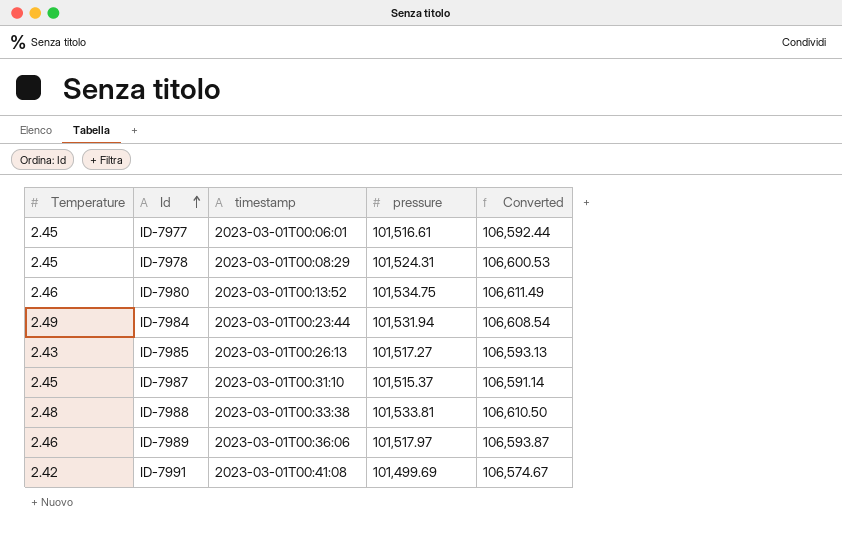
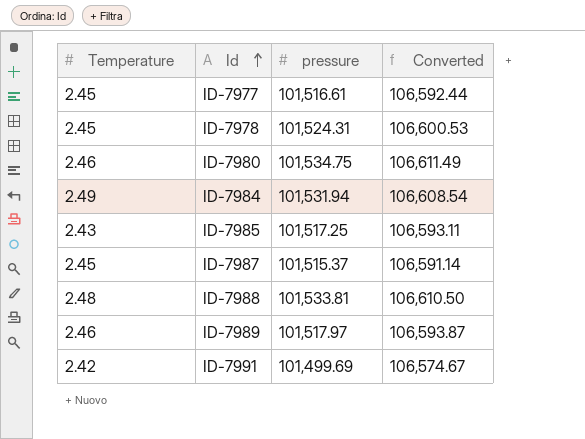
column timestamp | position: 3 -> none
ID-7985 | pressure: 101,517.27 -> 101,517.25
ID-7985 | Converted: 106,593.13 -> 106,593.11

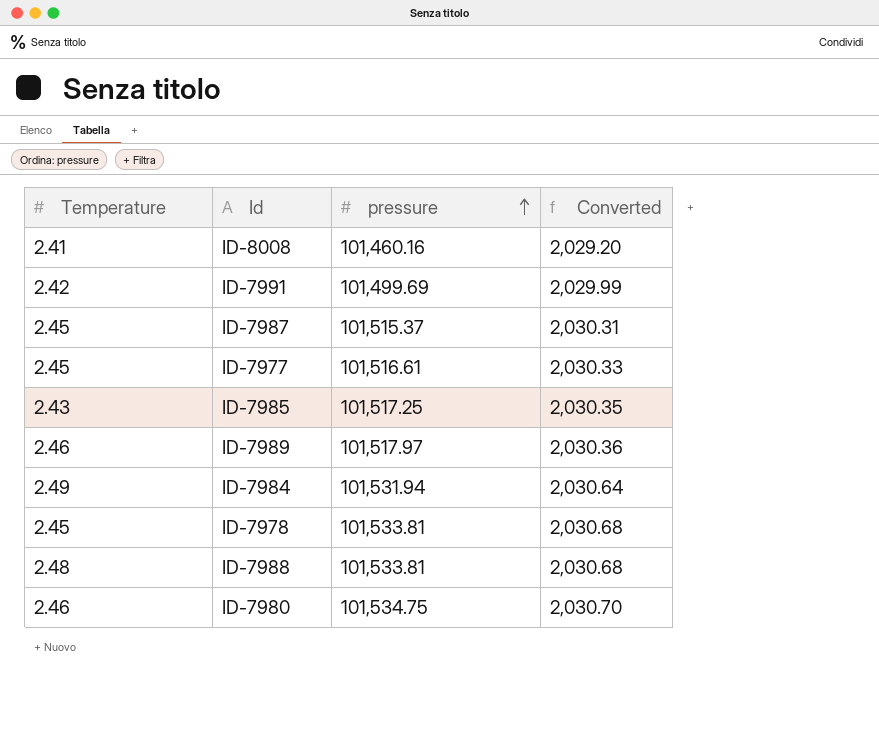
row order: Id ascending -> pressure ascending
column Converted | formula: [pressure] * 1.05 -> [pressure] * 0.02
row ID-8008: none -> 2.41 | 101,460.16 | 2,029.20
ID-7978 | pressure: 101,524.31 -> 101,533.81

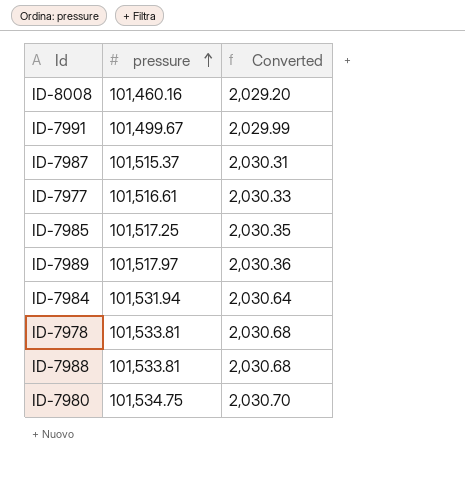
column Temperature | position: 1 -> none
ID-7991 | pressure: 101,499.69 -> 101,499.67

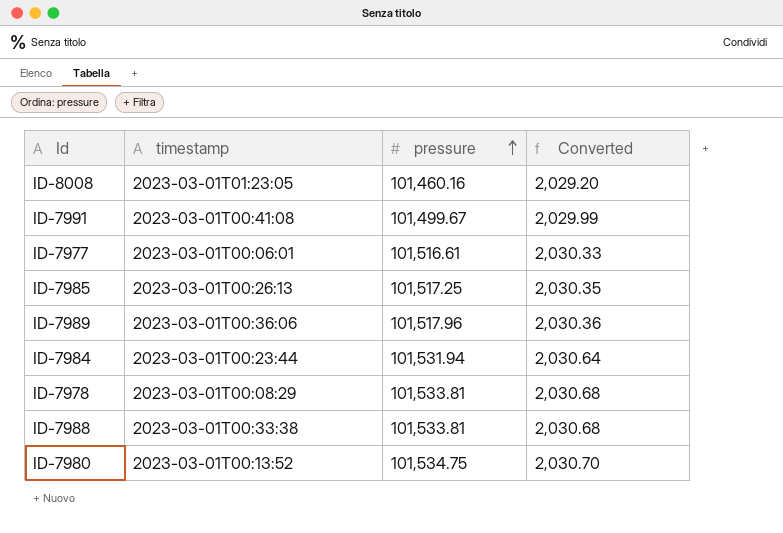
column timestamp | position: none -> 2
row ID-7987: 101,515.37 | 2,030.31 -> none
ID-7989 | pressure: 101,517.97 -> 101,517.96

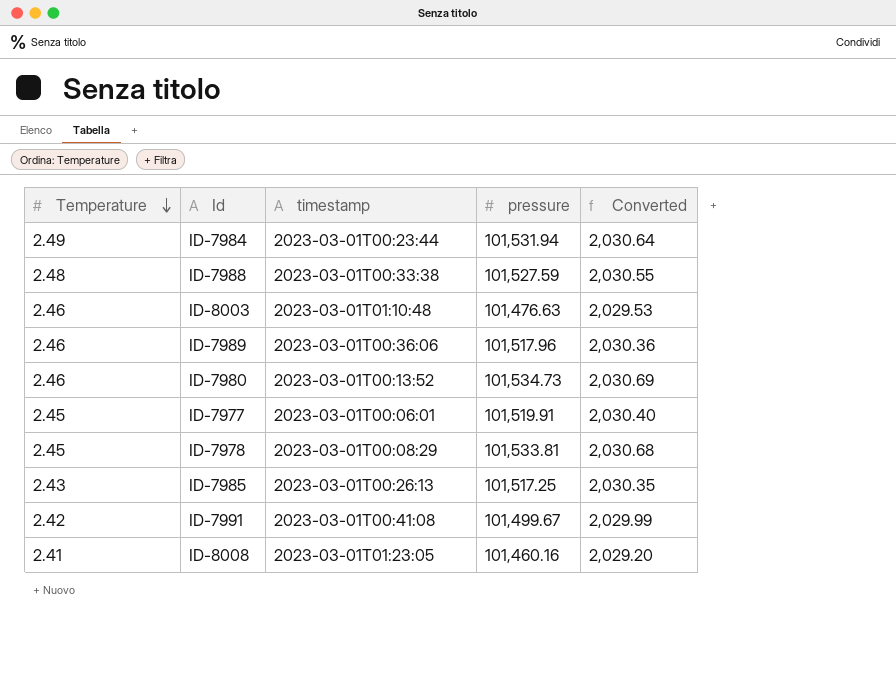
row order: pressure ascending -> Temperature descending
column Temperature | position: none -> 1
ID-7988 | pressure: 101,533.81 -> 101,527.59
ID-7988 | Converted: 2,030.68 -> 2,030.55
row ID-8003: none -> 2.46 | 2023-03-01T01:10:48 | 101,476.63 | 2,029.53
ID-7980 | pressure: 101,534.75 -> 101,534.73
ID-7980 | Converted: 2,030.70 -> 2,030.69
ID-7977 | pressure: 101,516.61 -> 101,519.91
ID-7977 | Converted: 2,030.33 -> 2,030.40

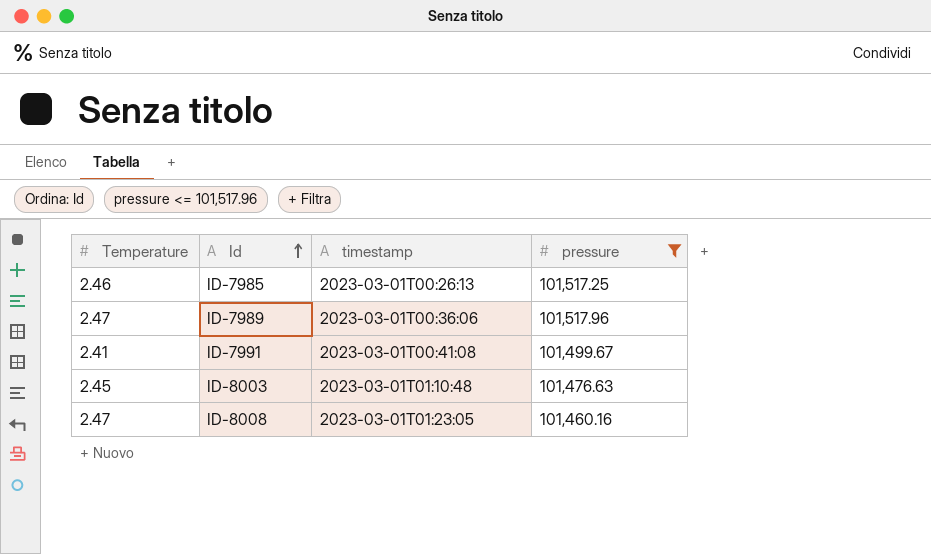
filter: none -> pressure <= 101,517.96
row order: Temperature descending -> Id ascending
column Converted | formula: [pressure] * 0.02 -> none
ID-7985 | Temperature: 2.43 -> 2.46
ID-7989 | Temperature: 2.46 -> 2.47
ID-7991 | Temperature: 2.42 -> 2.41
ID-8003 | Temperature: 2.46 -> 2.45
ID-8008 | Temperature: 2.41 -> 2.47

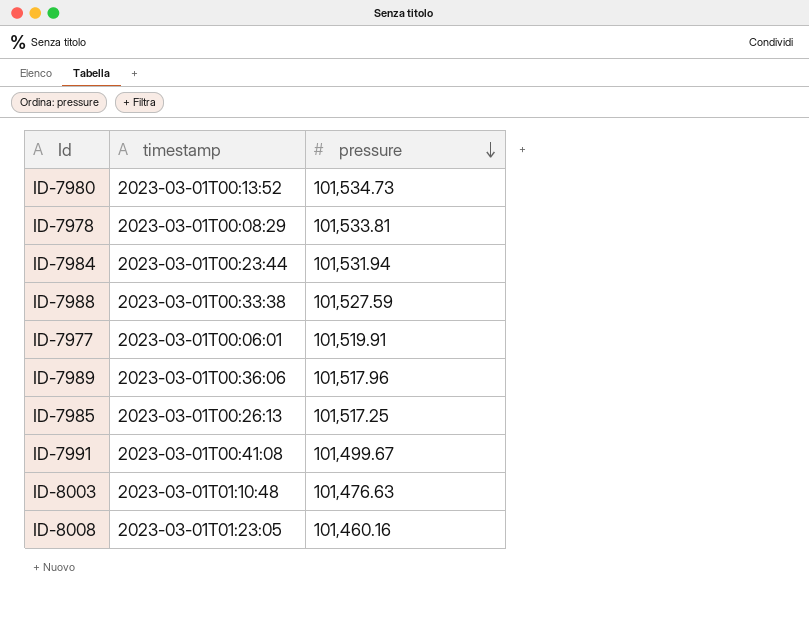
filter: pressure <= 101,517.96 -> none
row order: Id ascending -> pressure descending
column Temperature | position: 1 -> none

